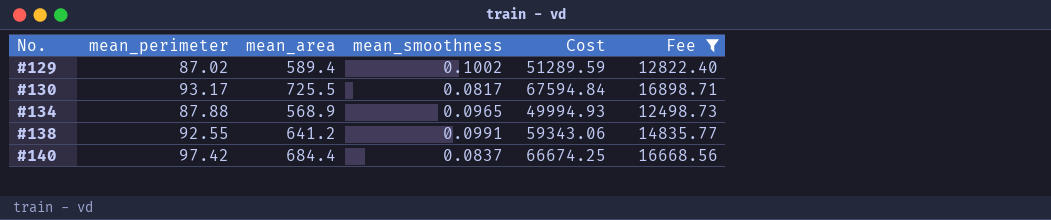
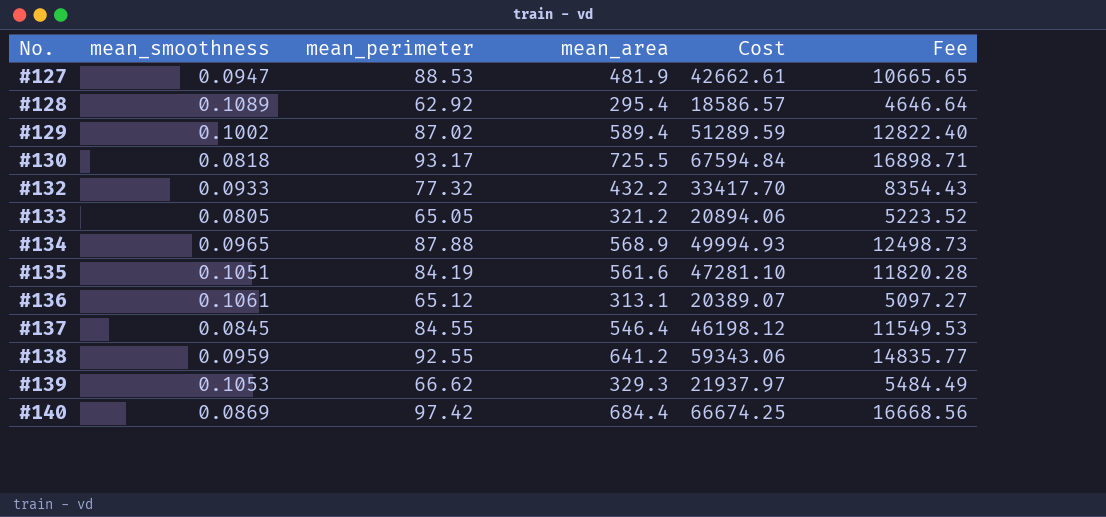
filter: Fee >= 12498.73 -> none
column mean_smoothness | position: 4 -> 2
#130 | mean_smoothness: 0.0817 -> 0.0818
#138 | mean_smoothness: 0.0991 -> 0.0959
#140 | mean_smoothness: 0.0837 -> 0.0869

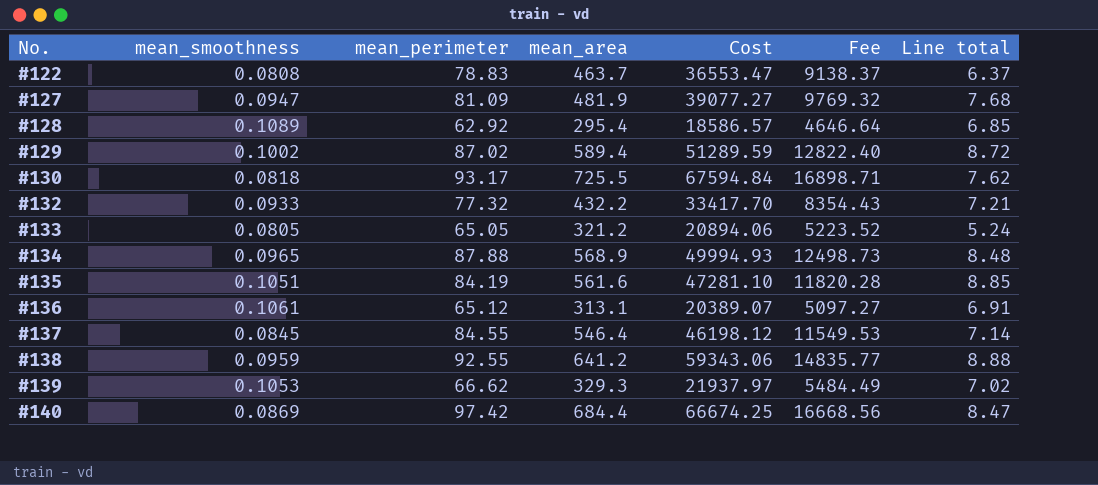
column Line total | formula: none -> [mean_smoothness] * [mean_perimeter]
row #122: none -> 0.0808 | 78.83 | 463.7 | 36553.47 | 9138.37 | 6.37
#127 | mean_perimeter: 88.53 -> 81.09
#127 | Cost: 42662.61 -> 39077.27
#127 | Fee: 10665.65 -> 9769.32

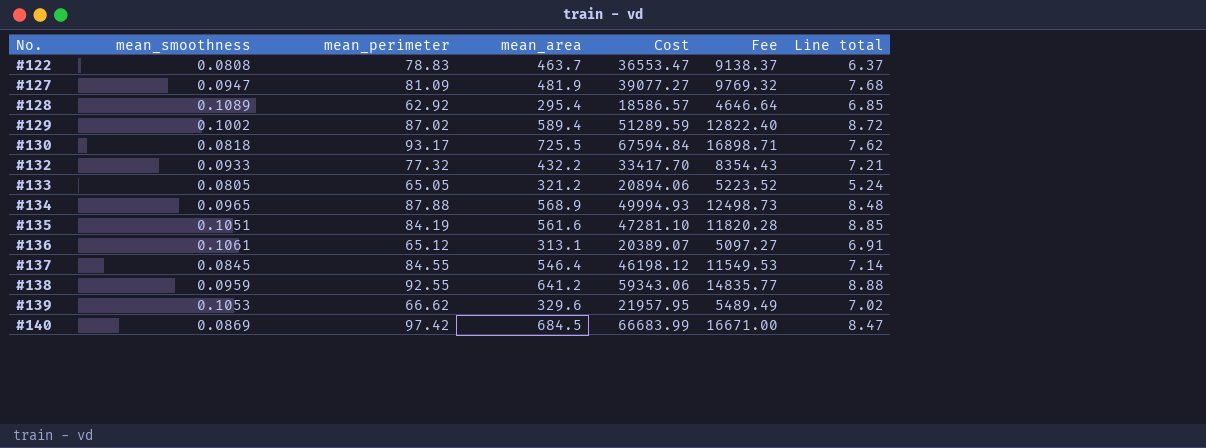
#139 | mean_area: 329.3 -> 329.6
#139 | Cost: 21937.97 -> 21957.95
#139 | Fee: 5484.49 -> 5489.49
#140 | mean_area: 684.4 -> 684.5
#140 | Cost: 66674.25 -> 66683.99
#140 | Fee: 16668.56 -> 16671.00

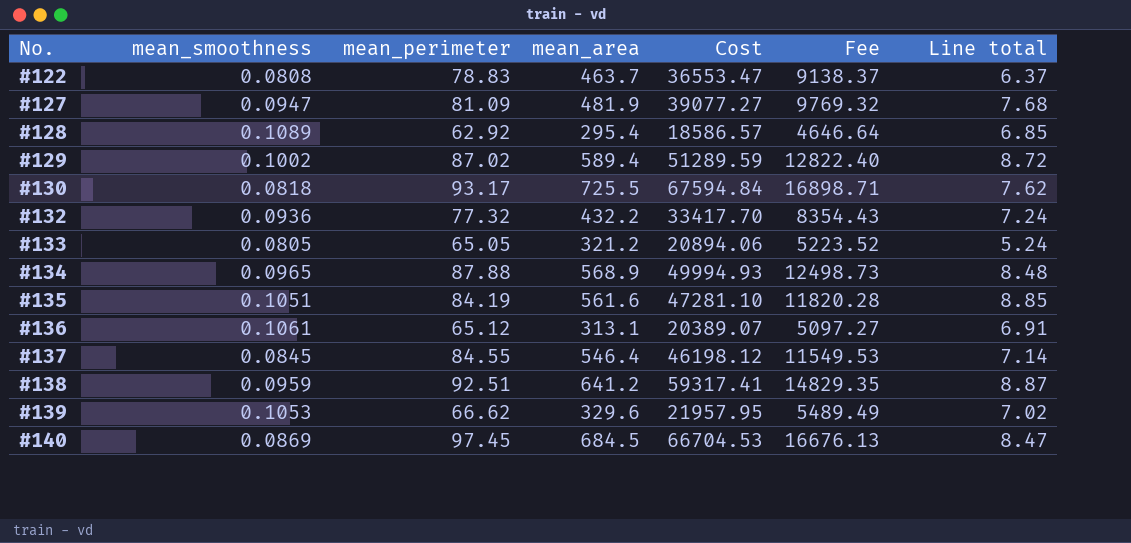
#132 | mean_smoothness: 0.0933 -> 0.0936
#132 | Line total: 7.21 -> 7.24
#138 | mean_perimeter: 92.55 -> 92.51
#138 | Cost: 59343.06 -> 59317.41
#138 | Fee: 14835.77 -> 14829.35
#138 | Line total: 8.88 -> 8.87
#140 | mean_perimeter: 97.42 -> 97.45
#140 | Cost: 66683.99 -> 66704.53
#140 | Fee: 16671.00 -> 16676.13

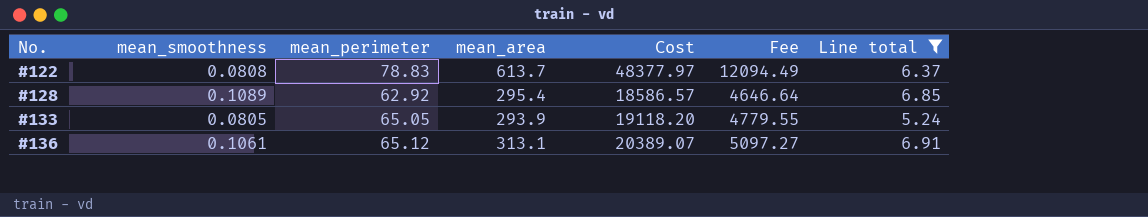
filter: none -> Line total <= 6.91
#122 | mean_area: 463.7 -> 613.7
#122 | Cost: 36553.47 -> 48377.97
#122 | Fee: 9138.37 -> 12094.49
#133 | mean_area: 321.2 -> 293.9
#133 | Cost: 20894.06 -> 19118.20
#133 | Fee: 5223.52 -> 4779.55

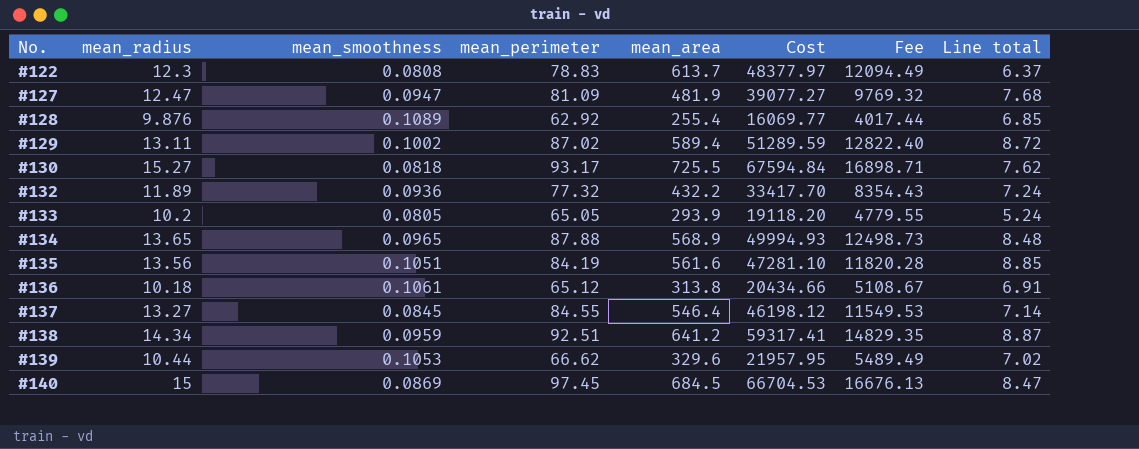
filter: Line total <= 6.91 -> none
column mean_radius | position: none -> 2
#128 | mean_area: 295.4 -> 255.4
#128 | Cost: 18586.57 -> 16069.77
#128 | Fee: 4646.64 -> 4017.44
#136 | mean_area: 313.1 -> 313.8
#136 | Cost: 20389.07 -> 20434.66
#136 | Fee: 5097.27 -> 5108.67

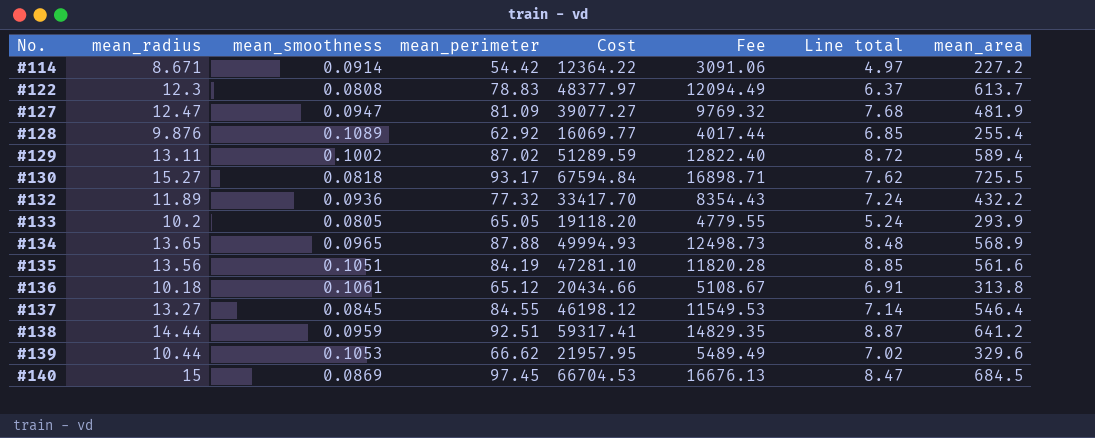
column mean_area | position: 5 -> 8
row #114: none -> 8.671 | 0.0914 | 54.42 | 12364.22 | 3091.06 | 4.97 | 227.2
#138 | mean_radius: 14.34 -> 14.44

